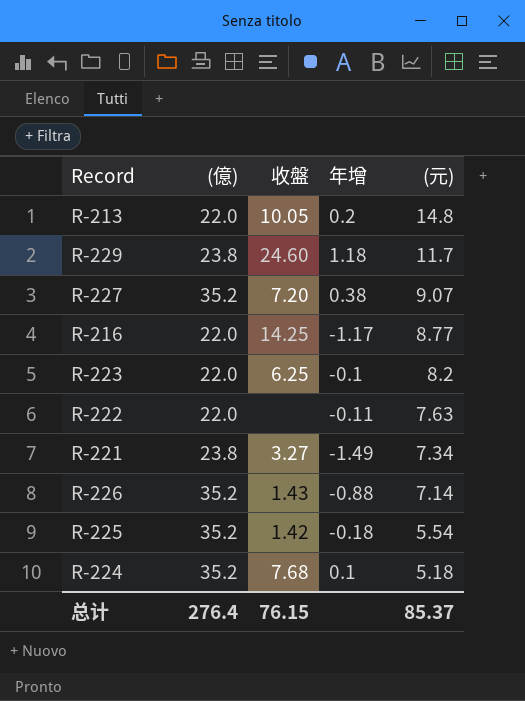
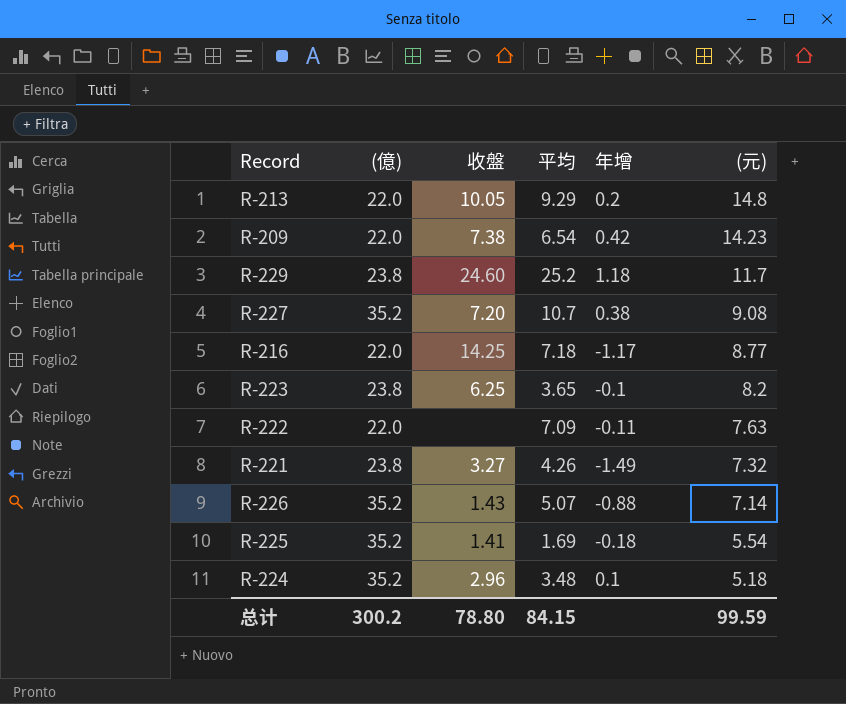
column 平均 | position: none -> 4
row R-209: none -> 22.0 | 7.38 | 6.54 | 0.42 | 14.23
R-227 | (元): 9.07 -> 9.08
R-223 | (億): 22.0 -> 23.8
R-221 | (元): 7.34 -> 7.32
R-225 | 收盤: 1.42 -> 1.41
R-224 | 收盤: 7.68 -> 2.96
总计 | (億): 276.4 -> 300.2
总计 | 收盤: 76.15 -> 78.80
总计 | (元): 85.37 -> 99.59

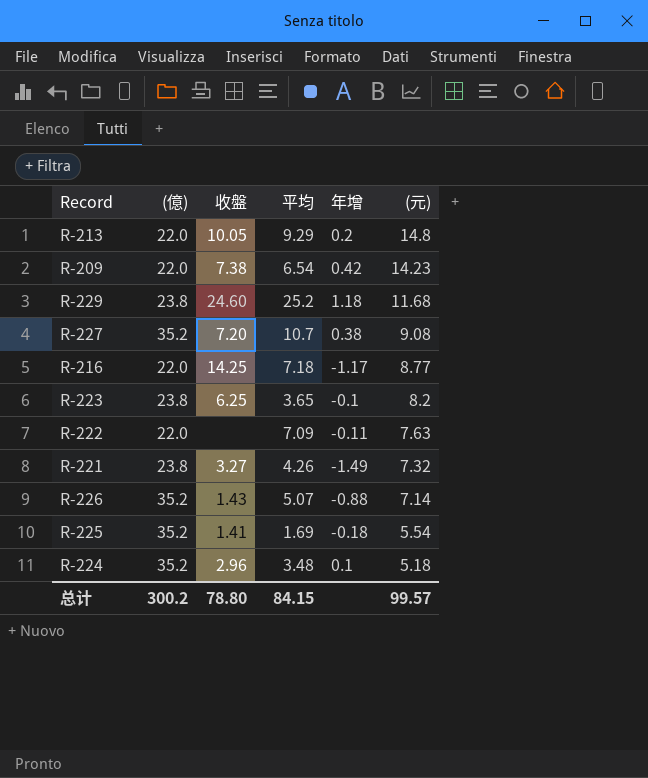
R-229 | (元): 11.7 -> 11.68
总计 | (元): 99.59 -> 99.57

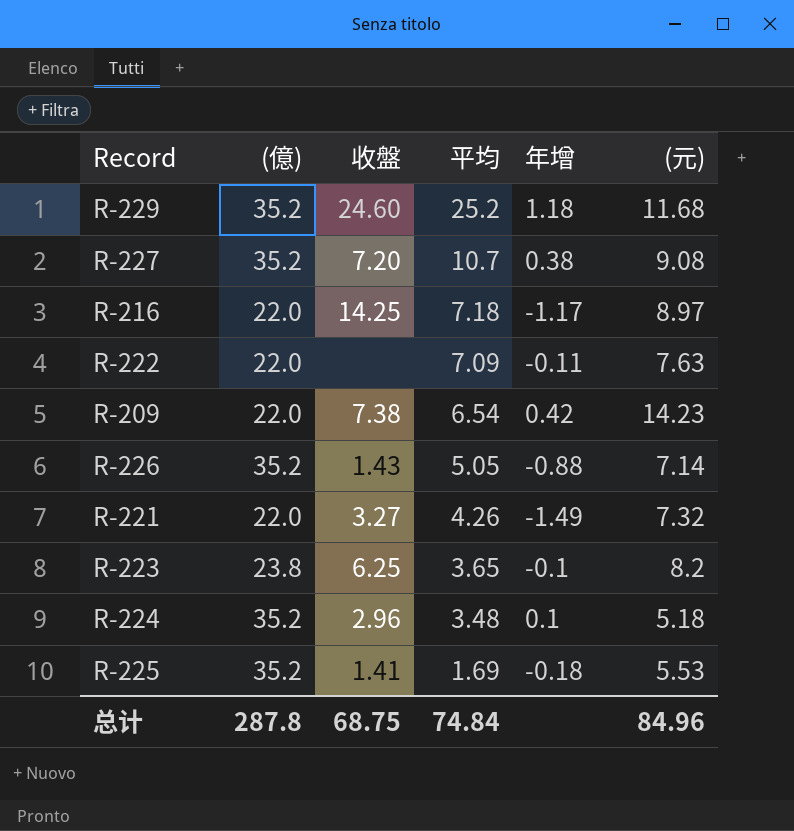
row order: (元) descending -> 平均 descending
row R-213: 22.0 | 10.05 | 9.29 | 0.2 | 14.8 -> none
R-229 | (億): 23.8 -> 35.2
R-216 | (元): 8.77 -> 8.97
R-226 | 平均: 5.07 -> 5.05
R-221 | (億): 23.8 -> 22.0
R-225 | (元): 5.54 -> 5.53
总计 | (億): 300.2 -> 287.8
总计 | 收盤: 78.80 -> 68.75
总计 | 平均: 84.15 -> 74.84
总计 | (元): 99.57 -> 84.96

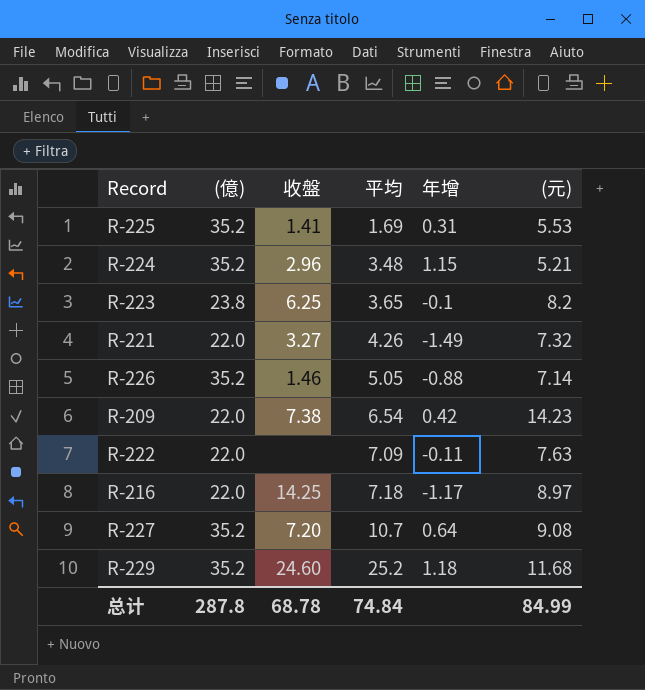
row order: 平均 descending -> 平均 ascending
R-225 | 年增: -0.18 -> 0.31
R-224 | 年增: 0.1 -> 1.15
R-224 | (元): 5.18 -> 5.21
R-226 | 收盤: 1.43 -> 1.46
R-227 | 年增: 0.38 -> 0.64
总计 | 收盤: 68.75 -> 68.78
总计 | (元): 84.96 -> 84.99

